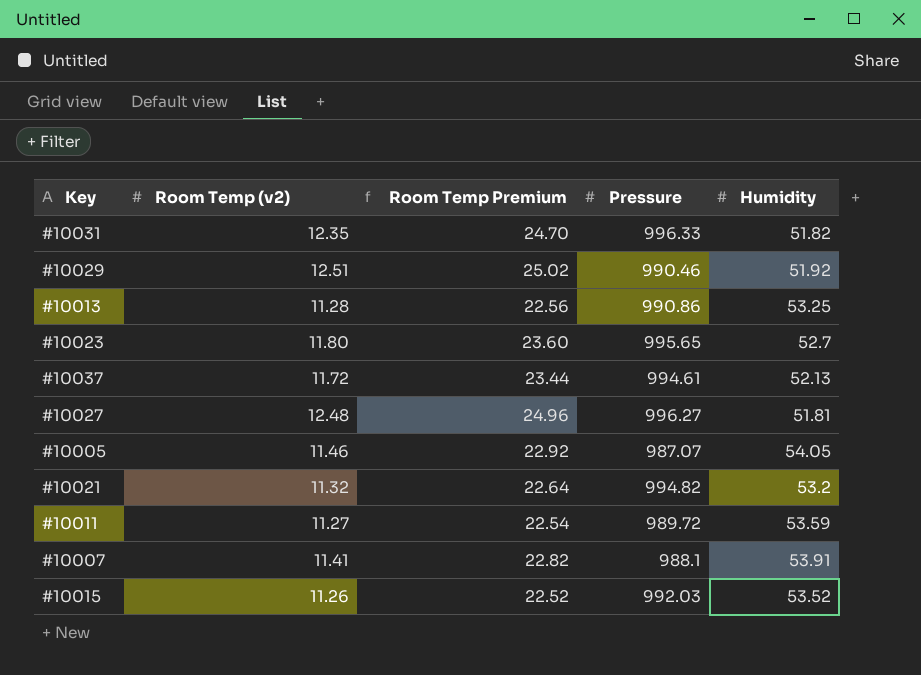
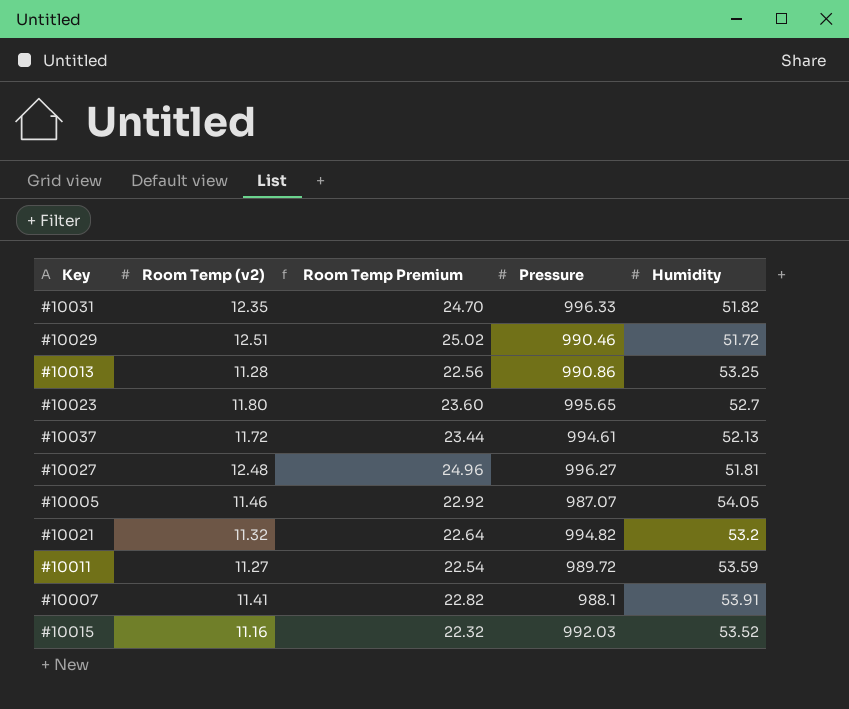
#10029 | Humidity: 51.92 -> 51.72
#10015 | Room Temp (v2): 11.26 -> 11.16
#10015 | Room Temp Premium: 22.52 -> 22.32

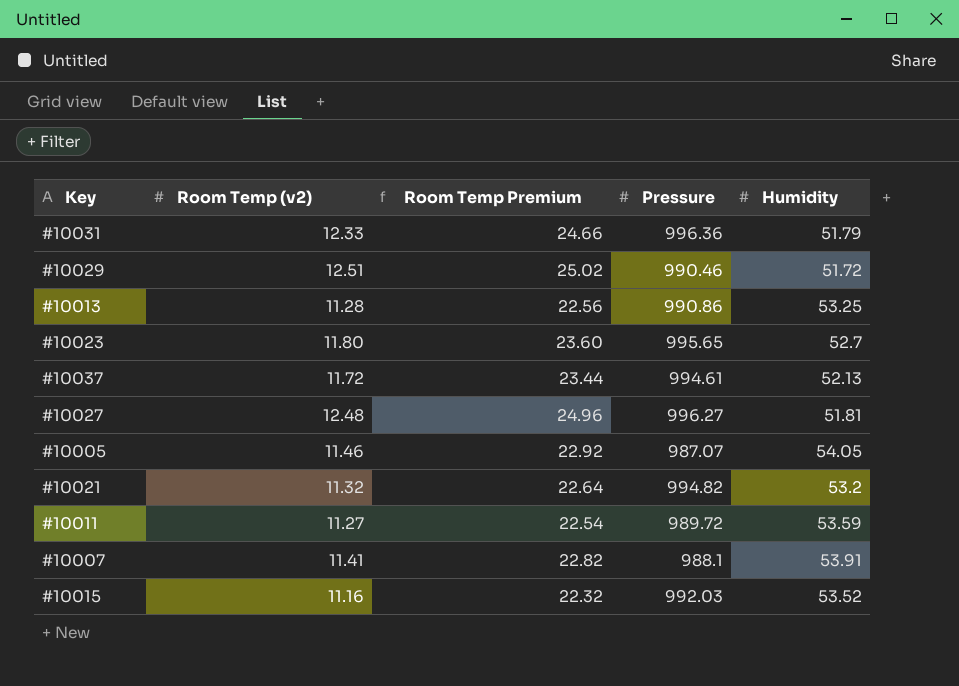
#10031 | Room Temp (v2): 12.35 -> 12.33
#10031 | Room Temp Premium: 24.70 -> 24.66
#10031 | Pressure: 996.33 -> 996.36
#10031 | Humidity: 51.82 -> 51.79

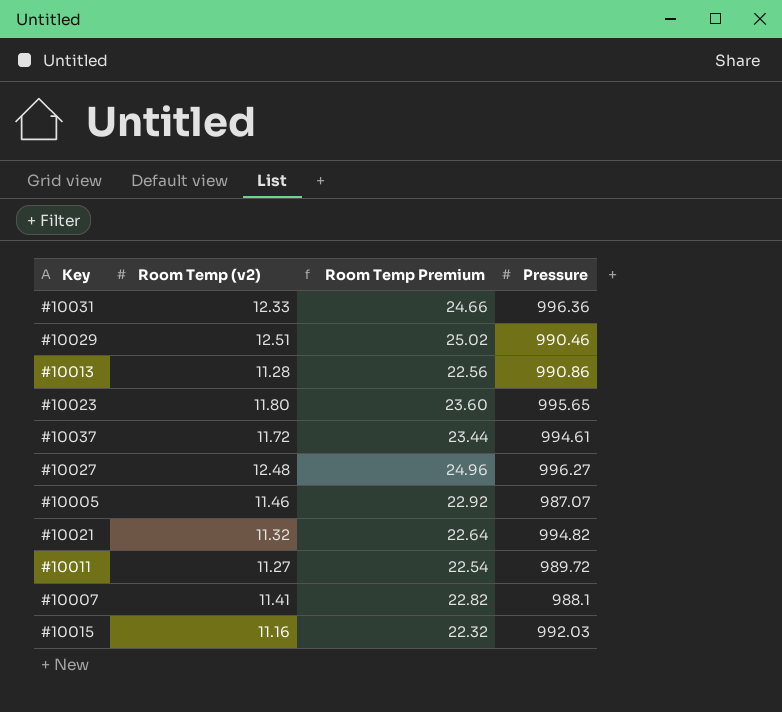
column Humidity | position: 5 -> none

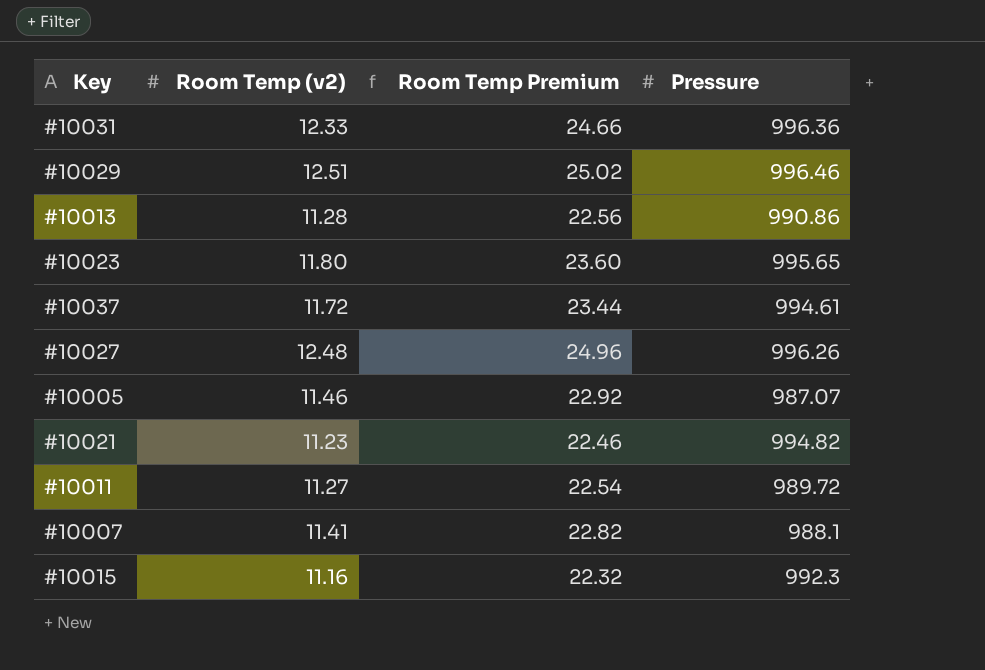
#10029 | Pressure: 990.46 -> 996.46
#10027 | Pressure: 996.27 -> 996.26
#10021 | Room Temp (v2): 11.32 -> 11.23
#10021 | Room Temp Premium: 22.64 -> 22.46
#10015 | Pressure: 992.03 -> 992.3

